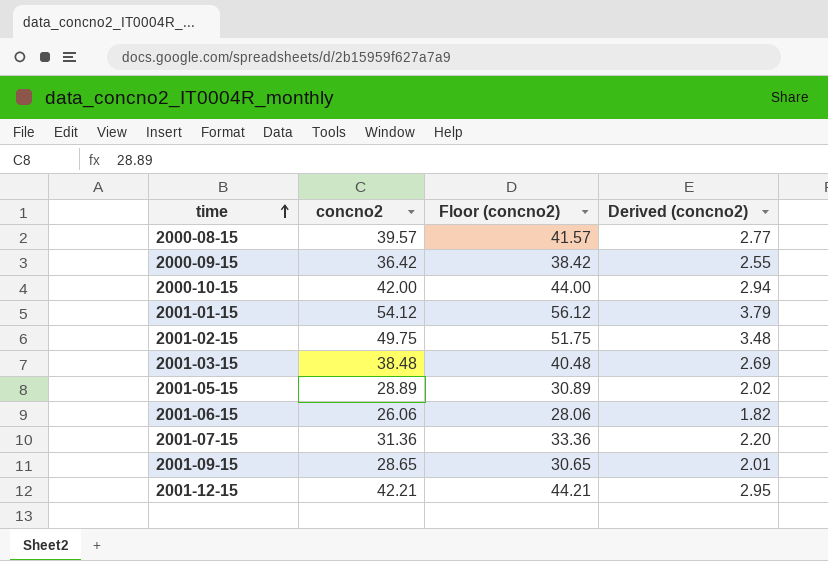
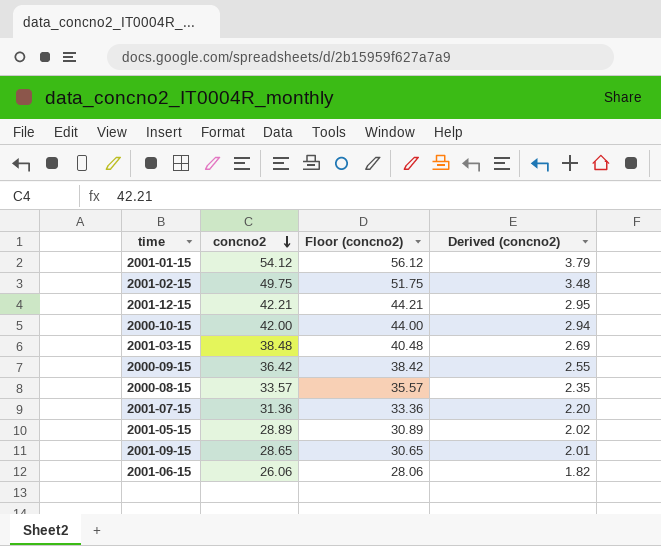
row order: time ascending -> concno2 descending
2000-08-15 | concno2: 39.57 -> 33.57
2000-08-15 | Floor (concno2): 41.57 -> 35.57
2000-08-15 | Derived (concno2): 2.77 -> 2.35

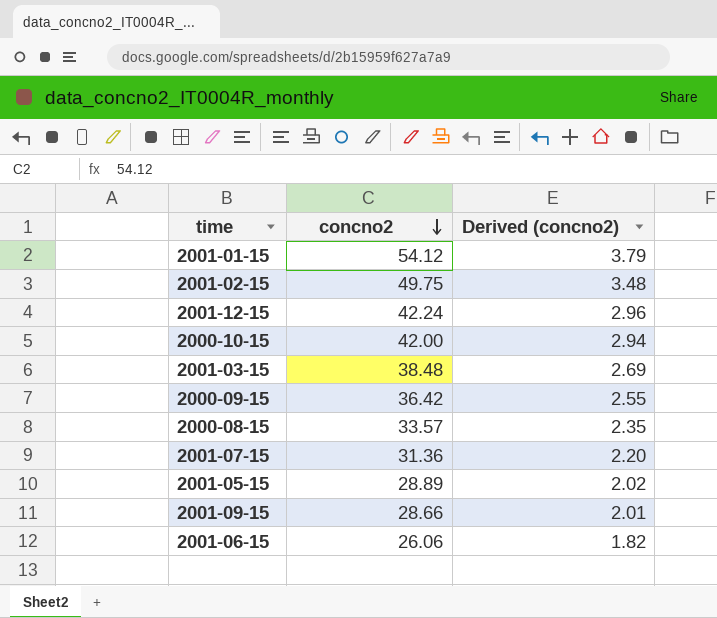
column Floor (concno2) | formula: [concno2] + 2 -> none
2001-12-15 | concno2: 42.21 -> 42.24
2001-12-15 | Derived (concno2): 2.95 -> 2.96
2001-09-15 | concno2: 28.65 -> 28.66

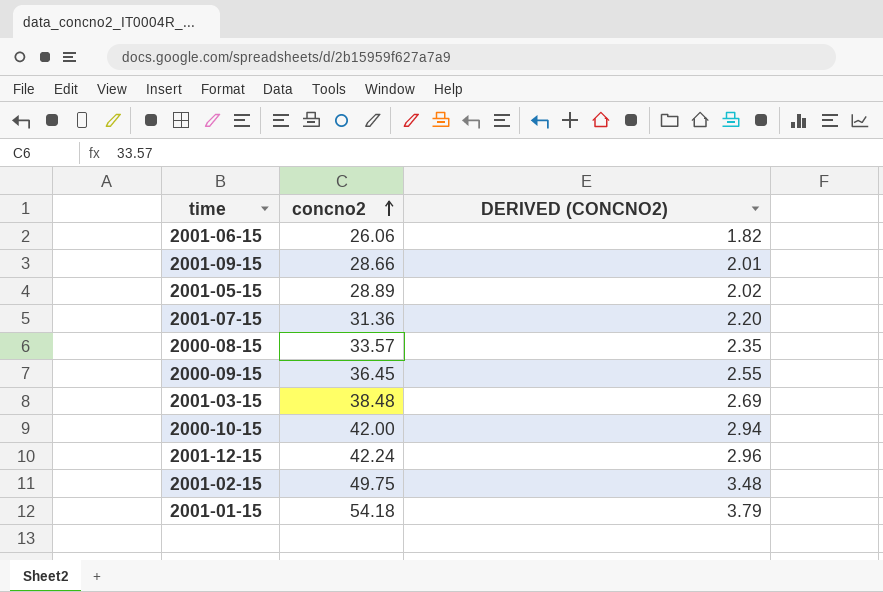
row order: concno2 descending -> concno2 ascending
column name: Derived (concno2) -> DERIVED (CONCNO2)
2000-09-15 | concno2: 36.42 -> 36.45
2001-01-15 | concno2: 54.12 -> 54.18

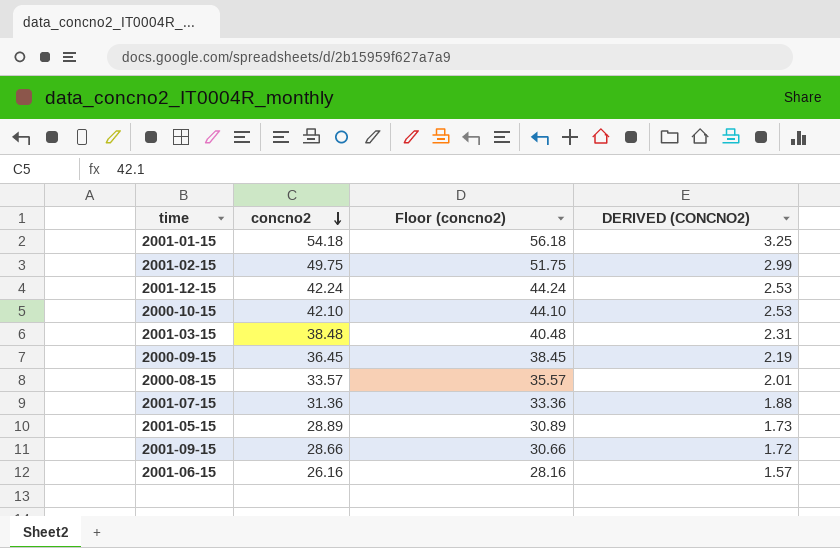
row order: concno2 ascending -> concno2 descending
column Floor (concno2) | formula: none -> [concno2] + 2
column DERIVED (CONCNO2) | formula: [concno2] * 0.07 -> [concno2] * 0.06
2000-10-15 | concno2: 42.00 -> 42.10
2001-06-15 | concno2: 26.06 -> 26.16

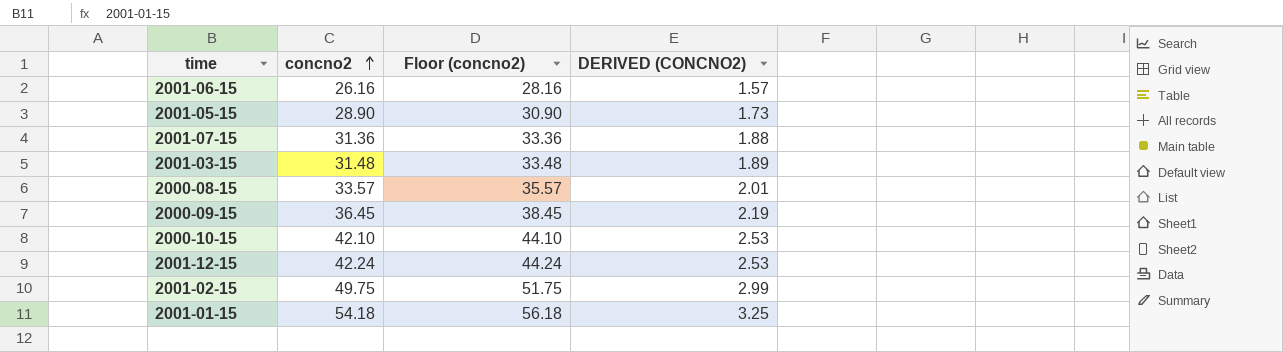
row order: concno2 descending -> concno2 ascending
row 2001-09-15: 28.66 | 30.66 | 1.72 -> none
2001-05-15 | concno2: 28.89 -> 28.90
2001-05-15 | Floor (concno2): 30.89 -> 30.90
2001-03-15 | concno2: 38.48 -> 31.48
2001-03-15 | Floor (concno2): 40.48 -> 33.48
2001-03-15 | DERIVED (CONCNO2): 2.31 -> 1.89

